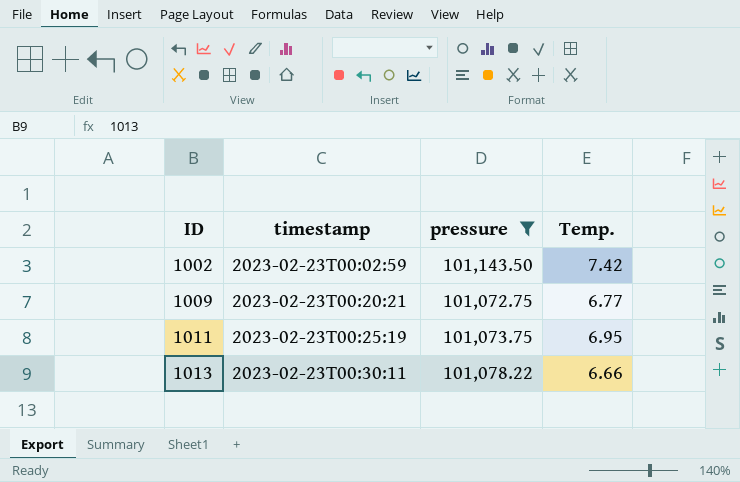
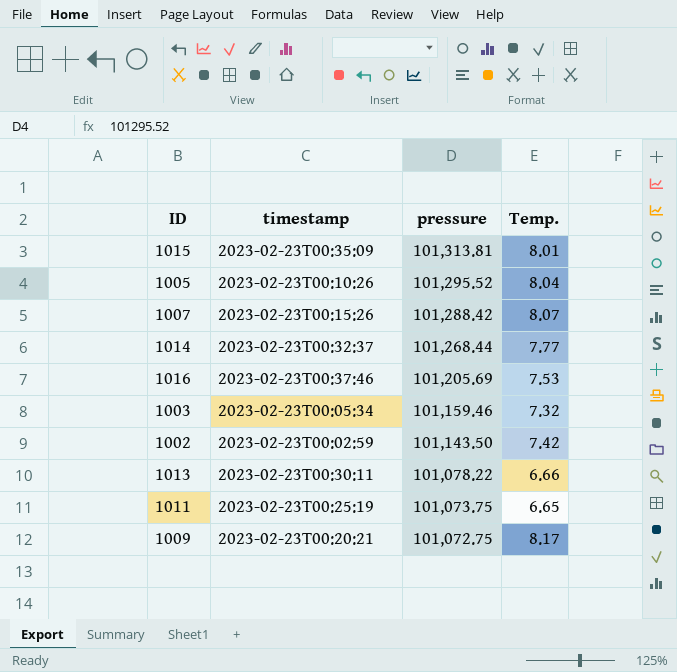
filter: pressure <= 101,143.50 -> none
row order: ID ascending -> pressure descending
1011 | Temp.: 6.95 -> 6.65
1009 | Temp.: 6.77 -> 8.17

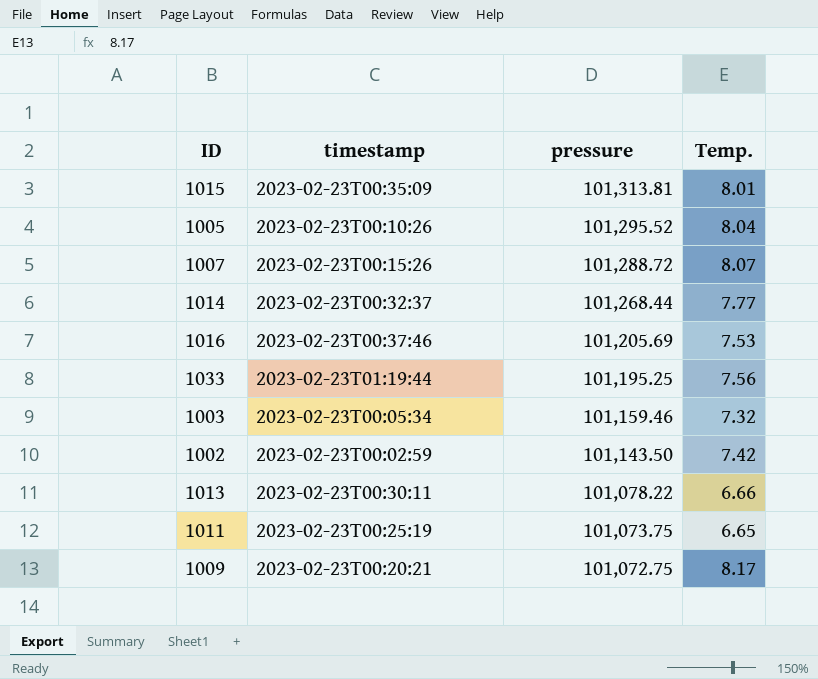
1007 | pressure: 101,288.42 -> 101,288.72
row 1033: none -> 2023-02-23T01:19:44 | 101,195.25 | 7.56

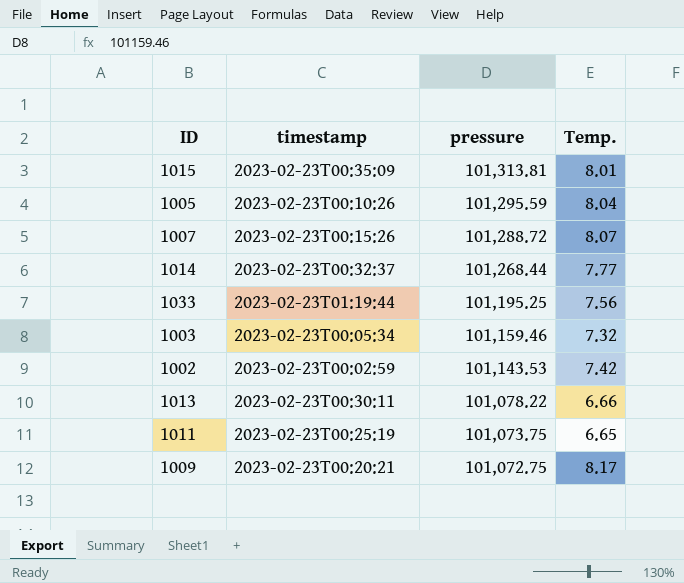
row 1016: 2023-02-23T00:37:46 | 101,205.69 | 7.53 -> none
1005 | pressure: 101,295.52 -> 101,295.59
1002 | pressure: 101,143.50 -> 101,143.53

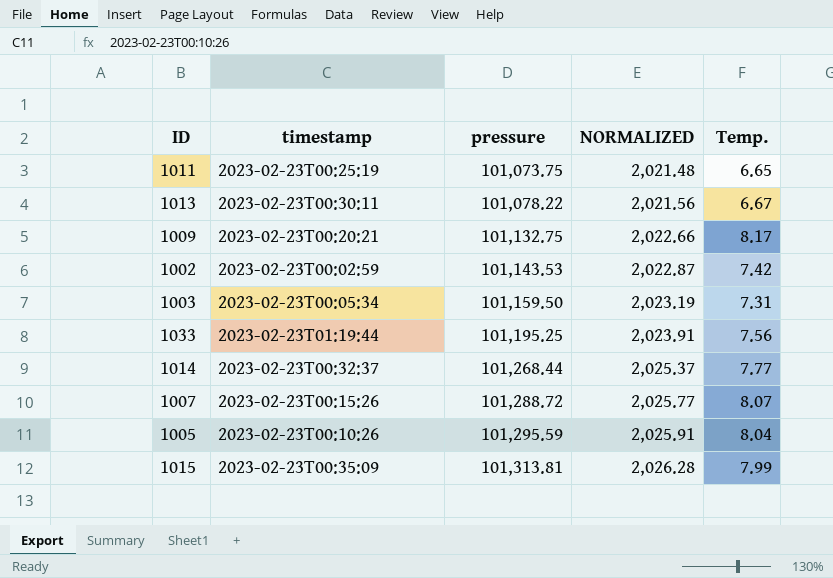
row order: pressure descending -> pressure ascending
column NORMALIZED | formula: none -> [pressure] * 0.02
1013 | Temp.: 6.66 -> 6.67
1009 | pressure: 101,072.75 -> 101,132.75
1003 | pressure: 101,159.46 -> 101,159.50
1003 | Temp.: 7.32 -> 7.31
1015 | Temp.: 8.01 -> 7.99

